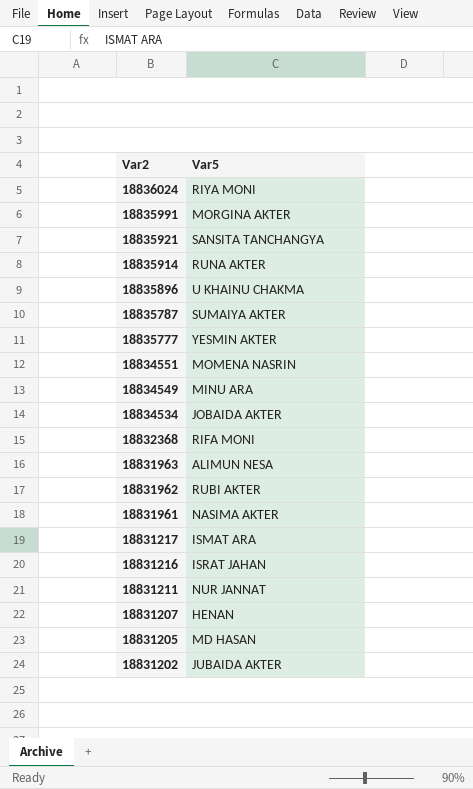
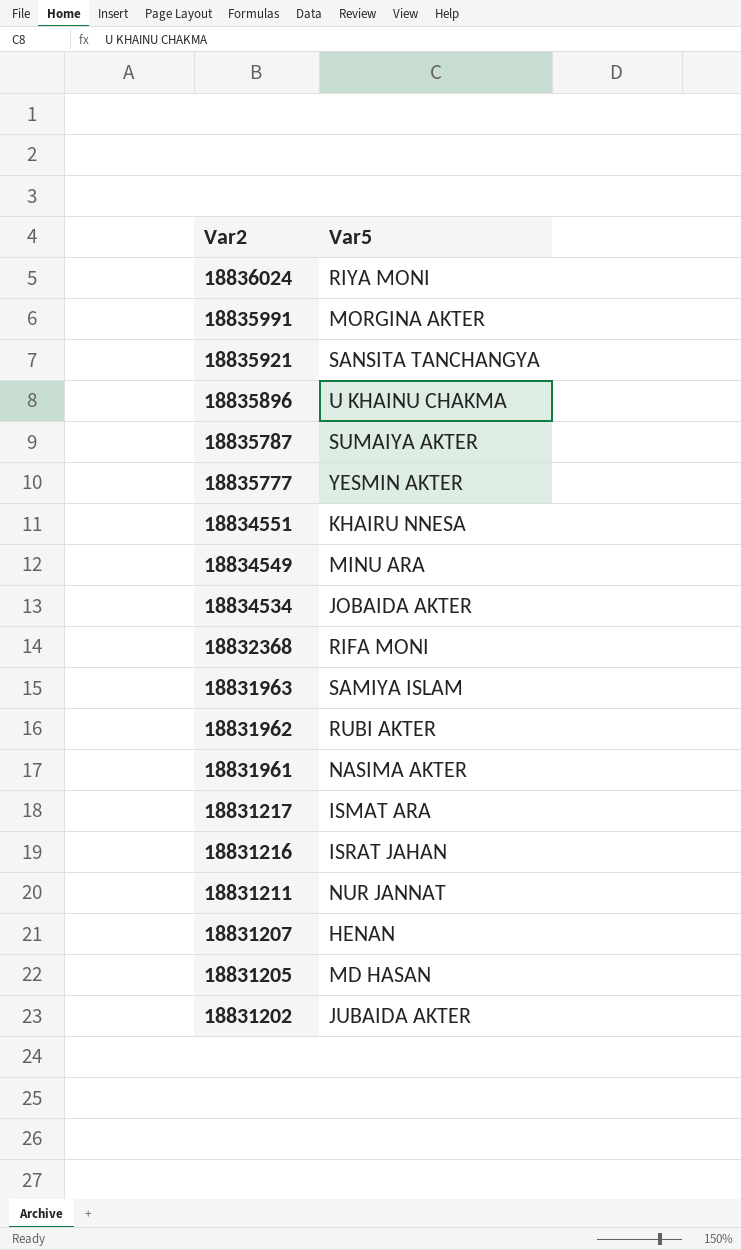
row 18835914: RUNA AKTER -> none
18834551 | Var5: MOMENA NASRIN -> KHAIRU NNESA
18831963 | Var5: ALIMUN NESA -> SAMIYA ISLAM

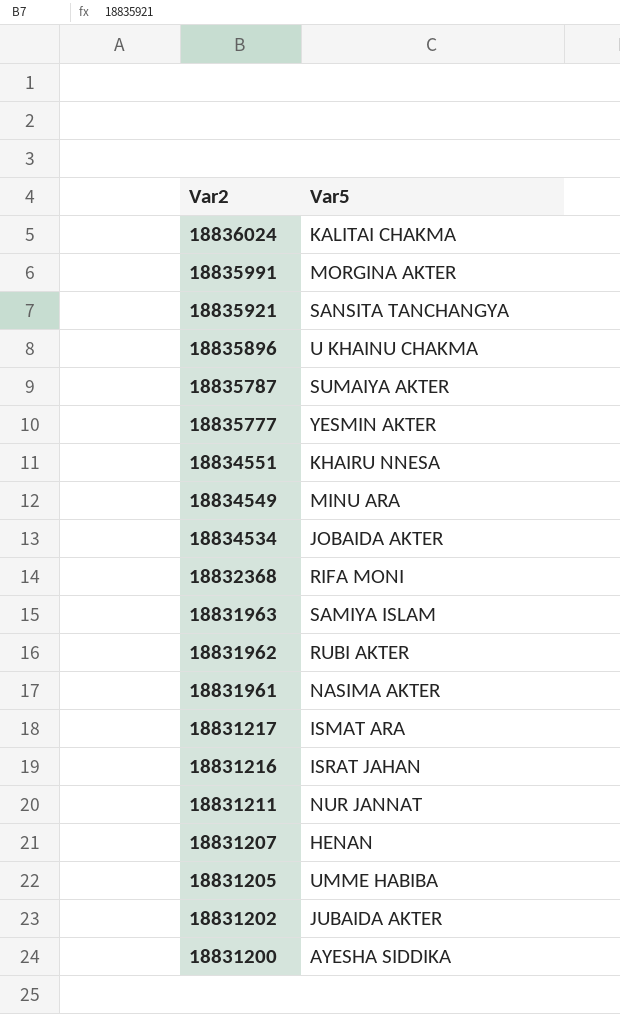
18836024 | Var5: RIYA MONI -> KALITAI CHAKMA
18831205 | Var5: MD HASAN -> UMME HABIBA
row 18831200: none -> AYESHA SIDDIKA

